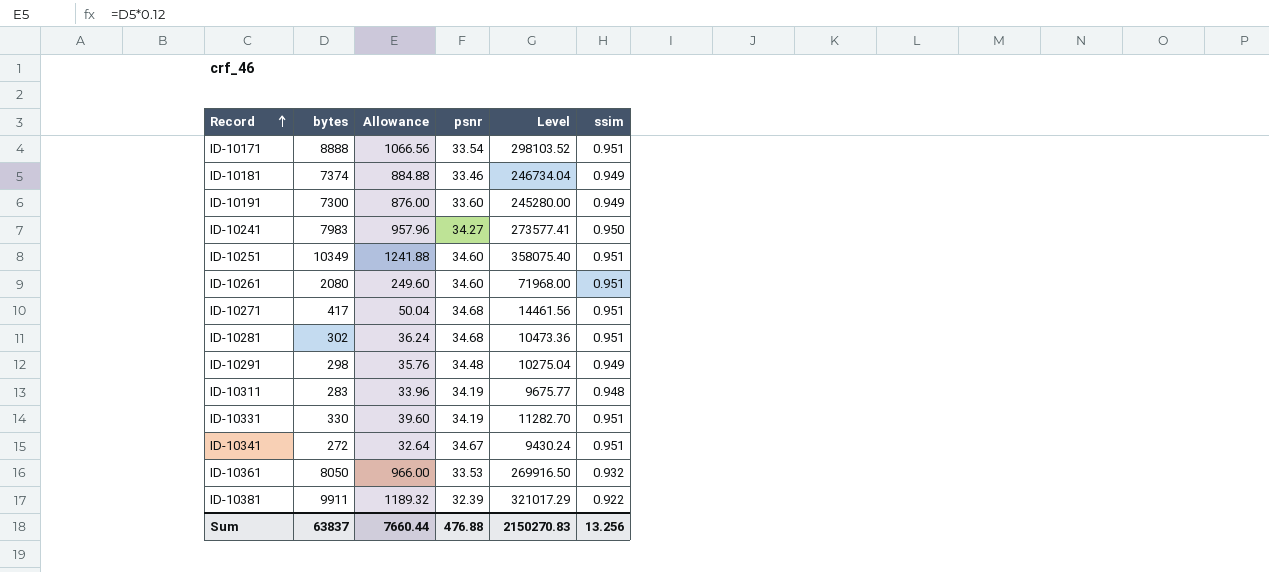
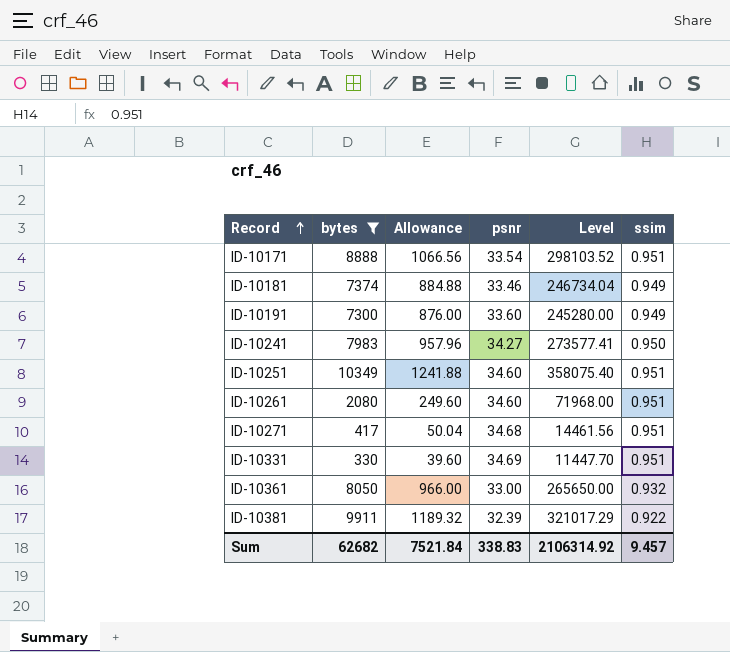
filter: none -> bytes >= 330
ID-10331 | psnr: 34.19 -> 34.69
ID-10331 | Level: 11282.70 -> 11447.70
ID-10361 | psnr: 33.53 -> 33.00
ID-10361 | Level: 269916.50 -> 265650.00
Sum | bytes: 63837 -> 62682
Sum | Allowance: 7660.44 -> 7521.84
Sum | psnr: 476.88 -> 338.83
Sum | Level: 2150270.83 -> 2106314.92
Sum | ssim: 13.256 -> 9.457

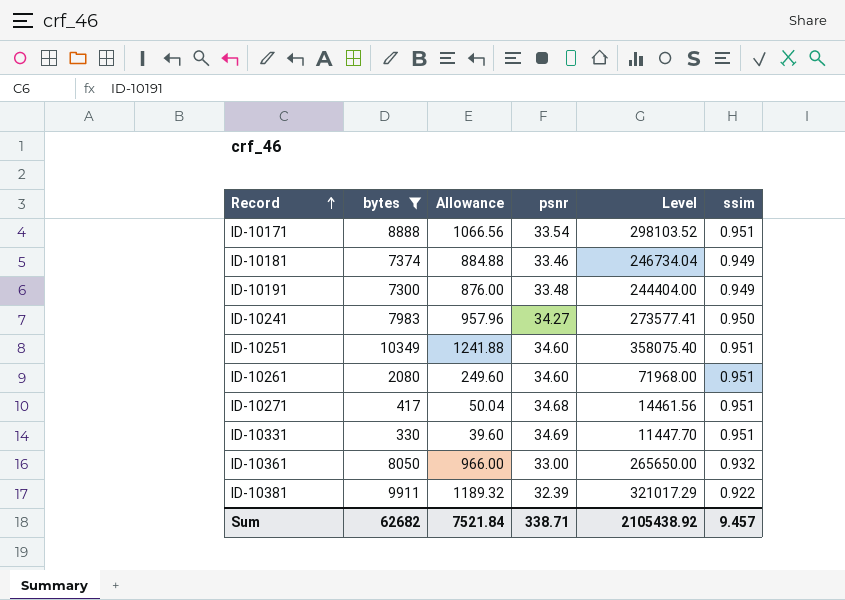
ID-10191 | psnr: 33.60 -> 33.48
ID-10191 | Level: 245280.00 -> 244404.00
Sum | psnr: 338.83 -> 338.71
Sum | Level: 2106314.92 -> 2105438.92

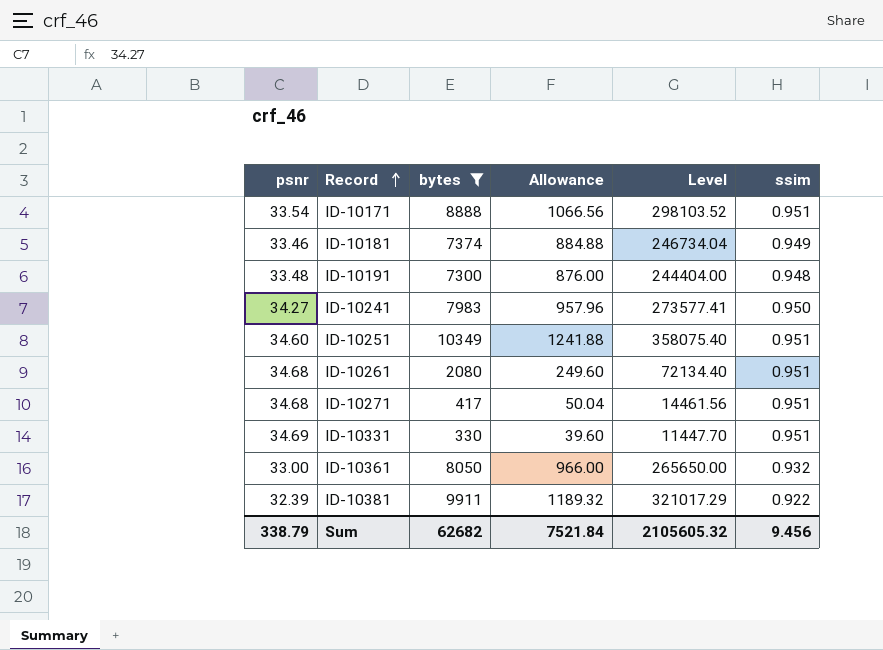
column psnr | position: 4 -> 1
ID-10191 | ssim: 0.949 -> 0.948
ID-10261 | psnr: 34.60 -> 34.68
ID-10261 | Level: 71968.00 -> 72134.40
Sum | psnr: 338.71 -> 338.79
Sum | Level: 2105438.92 -> 2105605.32
Sum | ssim: 9.457 -> 9.456

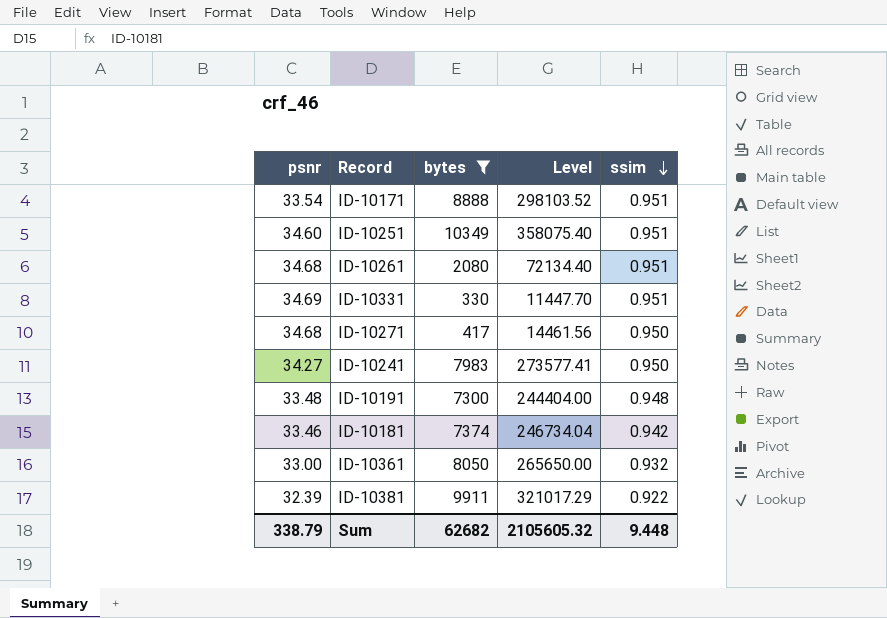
row order: Record ascending -> ssim descending
column Allowance | formula: [bytes] * 0.12 -> none
ID-10271 | ssim: 0.951 -> 0.950
ID-10181 | ssim: 0.949 -> 0.942
Sum | ssim: 9.456 -> 9.448

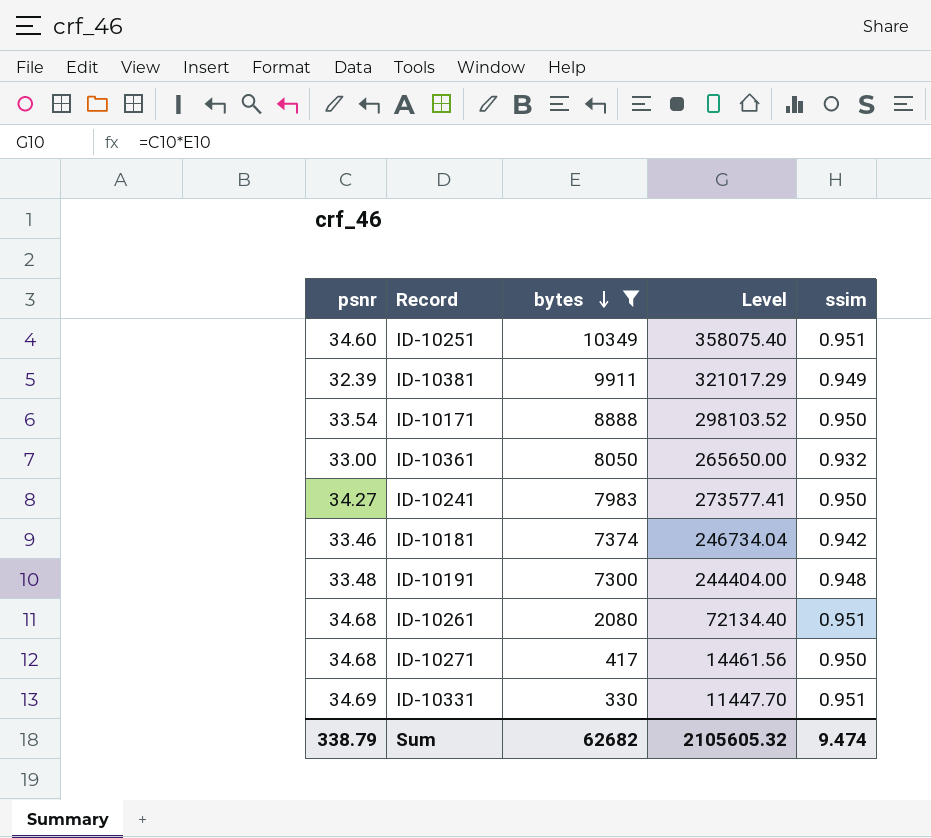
row order: ssim descending -> bytes descending
ID-10381 | ssim: 0.922 -> 0.949
ID-10171 | ssim: 0.951 -> 0.950
Sum | ssim: 9.448 -> 9.474

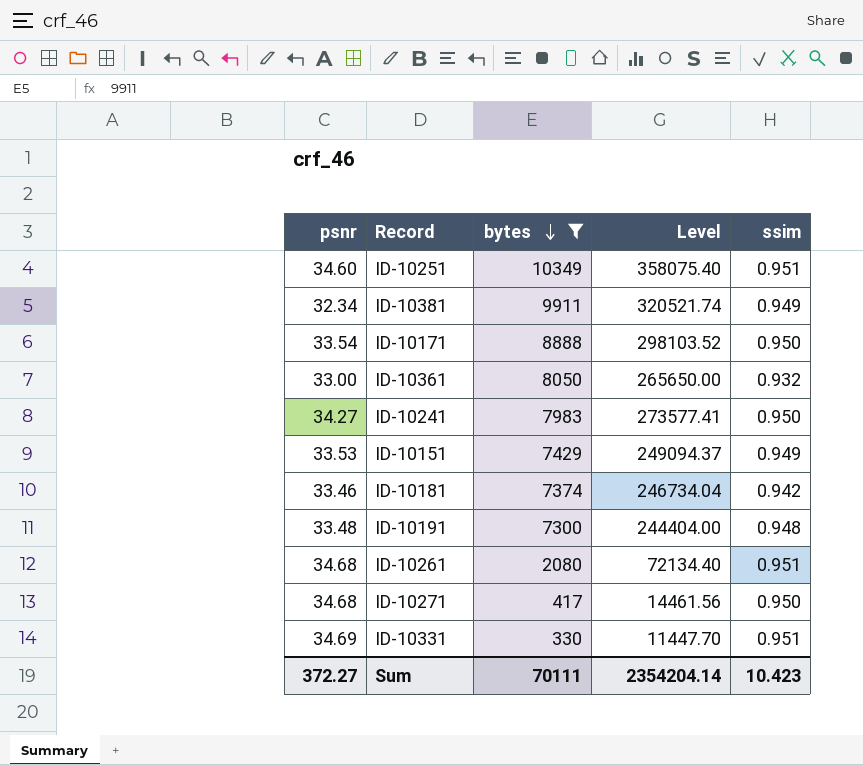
ID-10381 | psnr: 32.39 -> 32.34
ID-10381 | Level: 321017.29 -> 320521.74
row ID-10151: none -> 33.53 | 7429 | 249094.37 | 0.949
Sum | psnr: 338.79 -> 372.27
Sum | bytes: 62682 -> 70111
Sum | Level: 2105605.32 -> 2354204.14
Sum | ssim: 9.474 -> 10.423

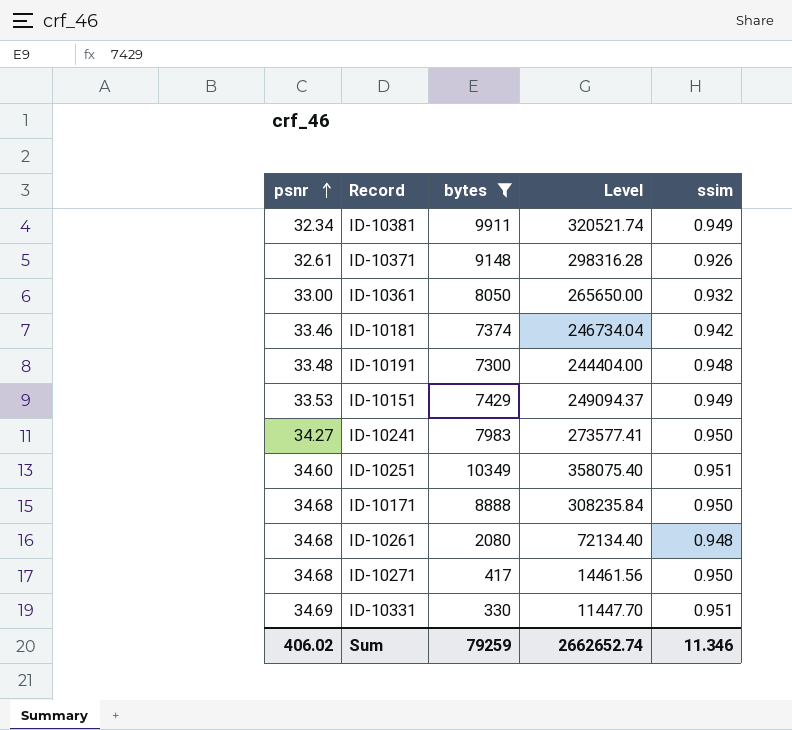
row order: bytes descending -> psnr ascending
row ID-10371: none -> 32.61 | 9148 | 298316.28 | 0.926
ID-10171 | psnr: 33.54 -> 34.68
ID-10171 | Level: 298103.52 -> 308235.84
ID-10261 | ssim: 0.951 -> 0.948
Sum | psnr: 372.27 -> 406.02
Sum | bytes: 70111 -> 79259
Sum | Level: 2354204.14 -> 2662652.74
Sum | ssim: 10.423 -> 11.346

